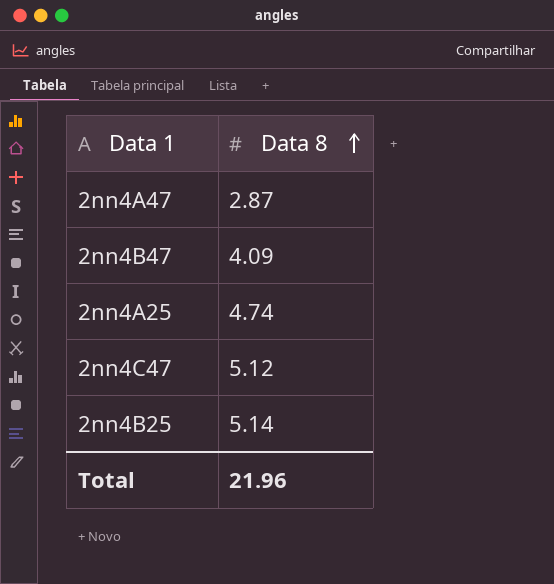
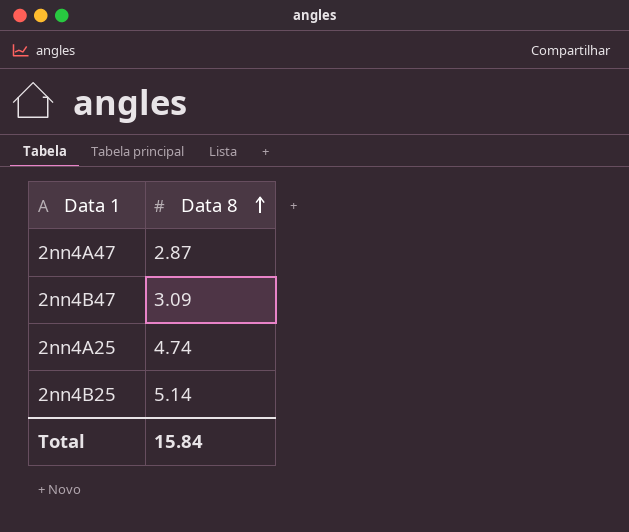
row 2nn4C47: 5.12 -> none
2nn4B47 | Data 8: 4.09 -> 3.09
Total | Data 8: 21.96 -> 15.84

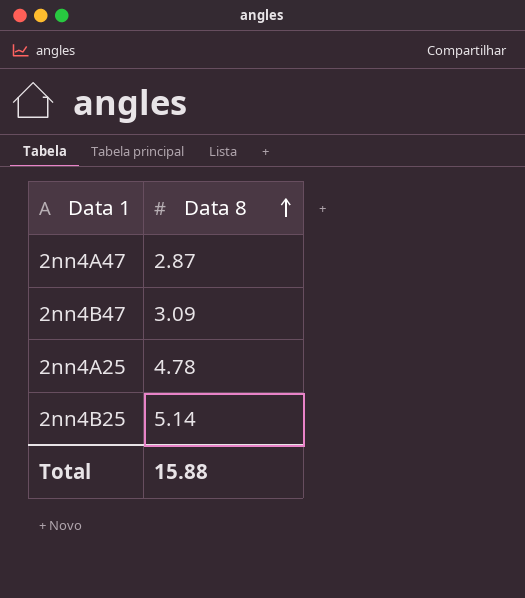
2nn4A25 | Data 8: 4.74 -> 4.78
Total | Data 8: 15.84 -> 15.88

